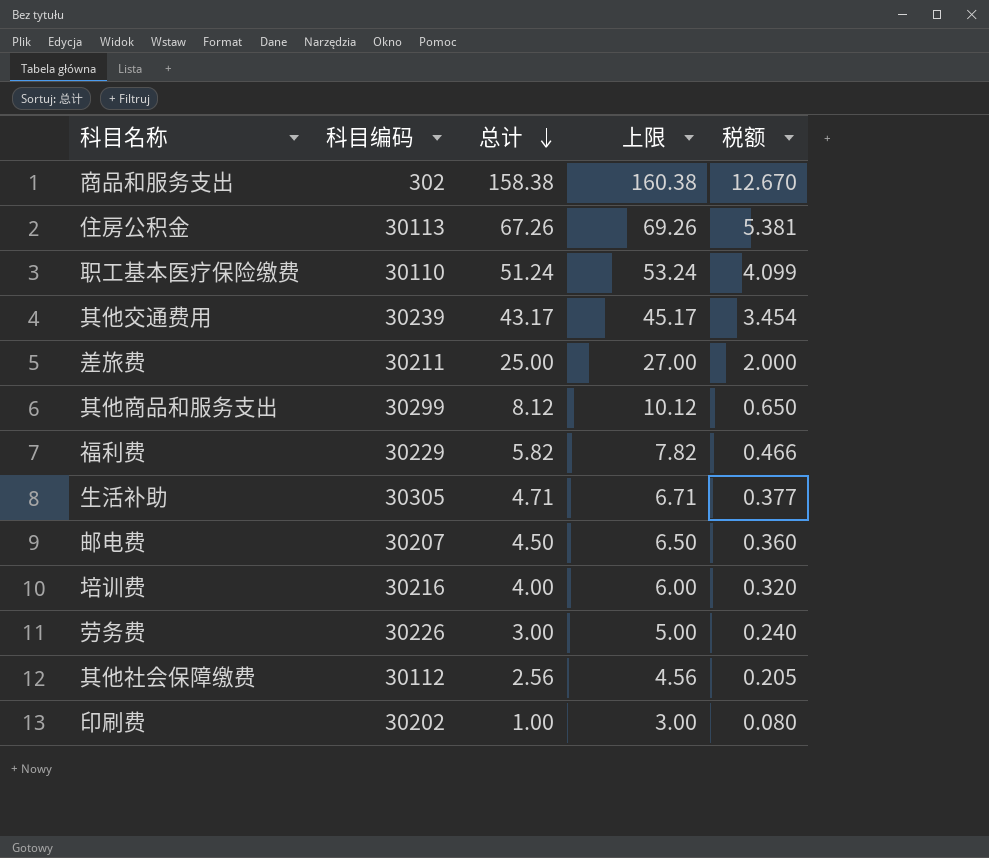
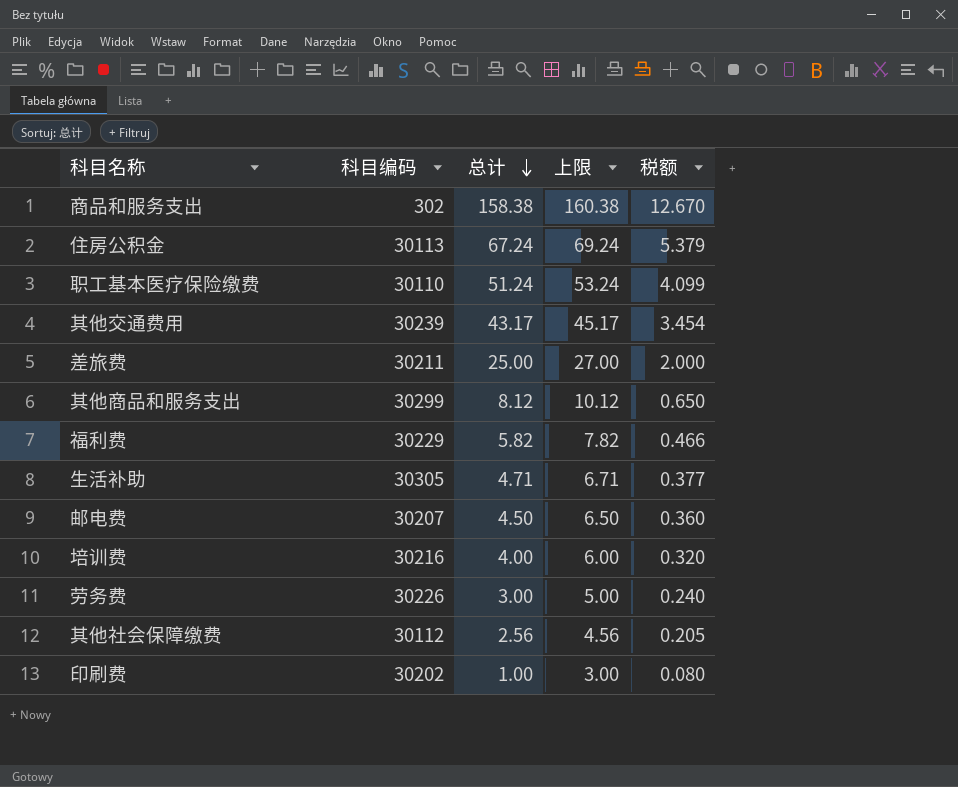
住房公积金 | 总计: 67.26 -> 67.24
住房公积金 | 上限: 69.26 -> 69.24
住房公积金 | 税额: 5.381 -> 5.379

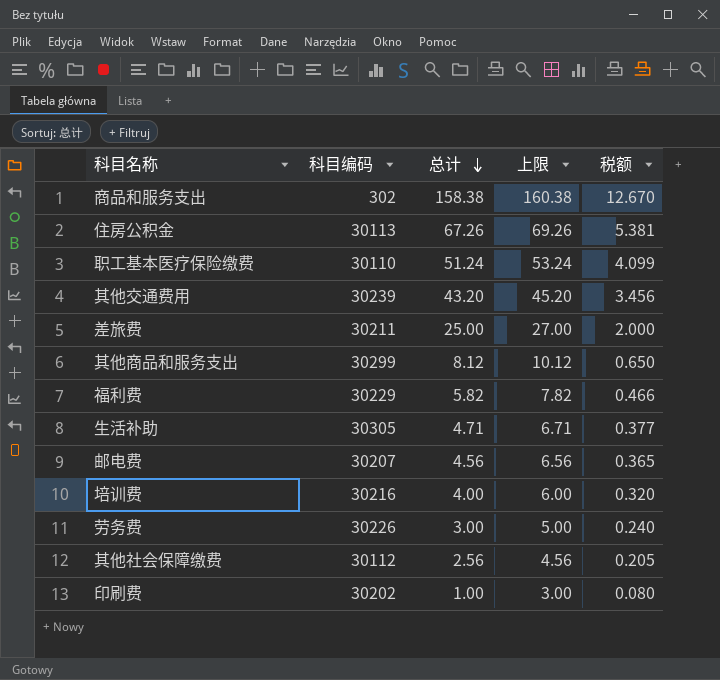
住房公积金 | 总计: 67.24 -> 67.26
住房公积金 | 上限: 69.24 -> 69.26
住房公积金 | 税额: 5.379 -> 5.381
其他交通费用 | 总计: 43.17 -> 43.20
其他交通费用 | 上限: 45.17 -> 45.20
其他交通费用 | 税额: 3.454 -> 3.456
邮电费 | 总计: 4.50 -> 4.56
邮电费 | 上限: 6.50 -> 6.56
邮电费 | 税额: 0.360 -> 0.365

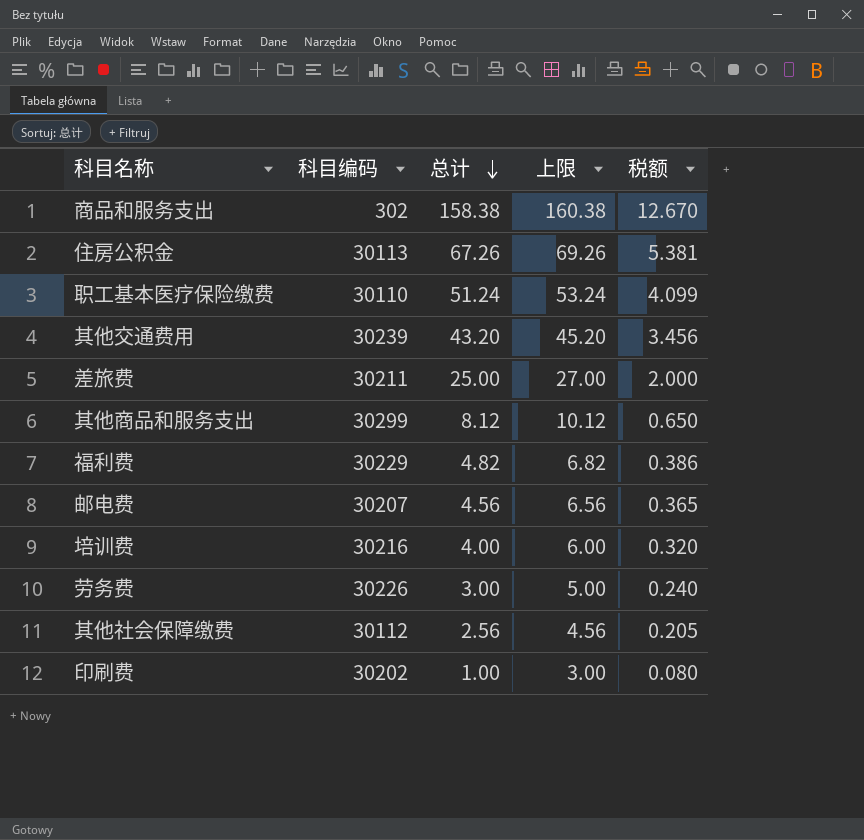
row 生活补助: 30305 | 4.71 | 6.71 | 0.377 -> none
福利费 | 总计: 5.82 -> 4.82
福利费 | 上限: 7.82 -> 6.82
福利费 | 税额: 0.466 -> 0.386

